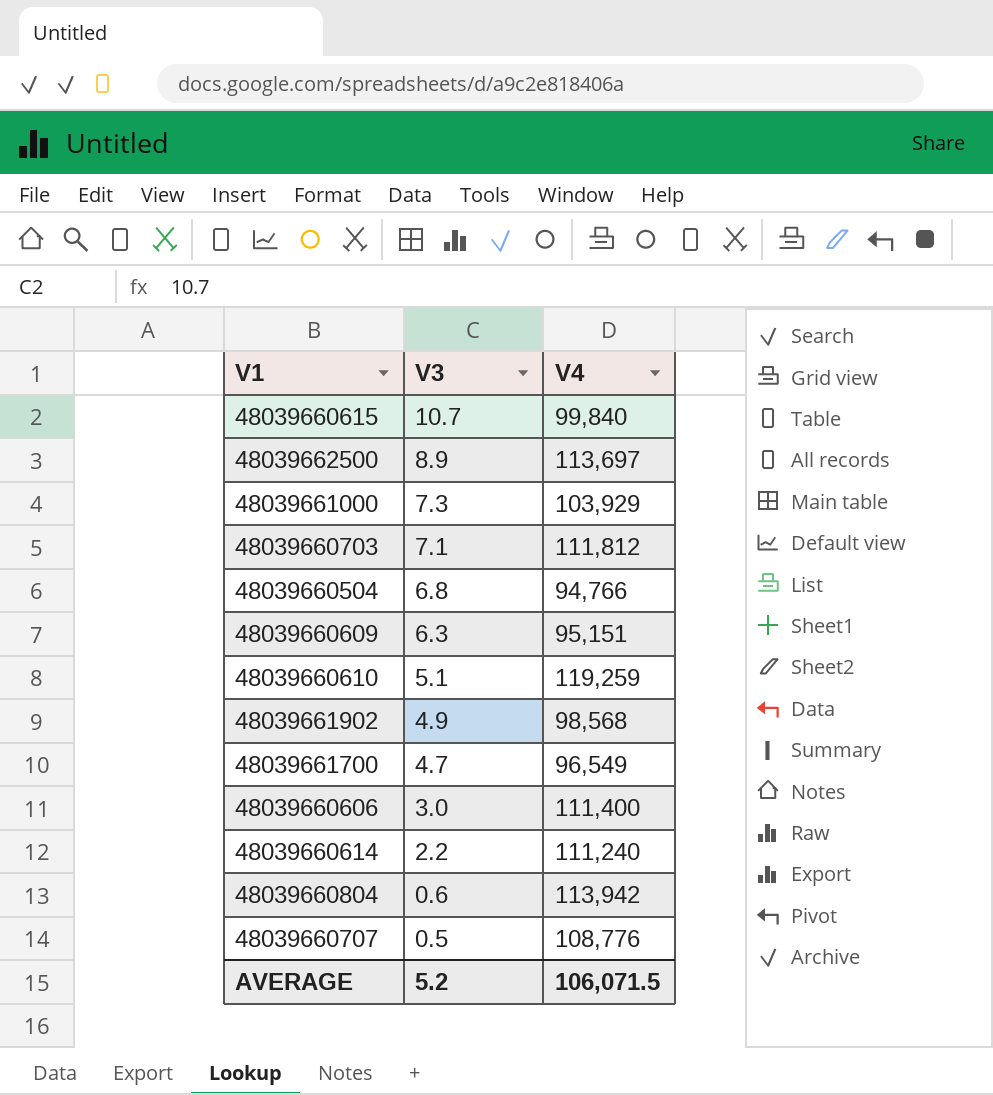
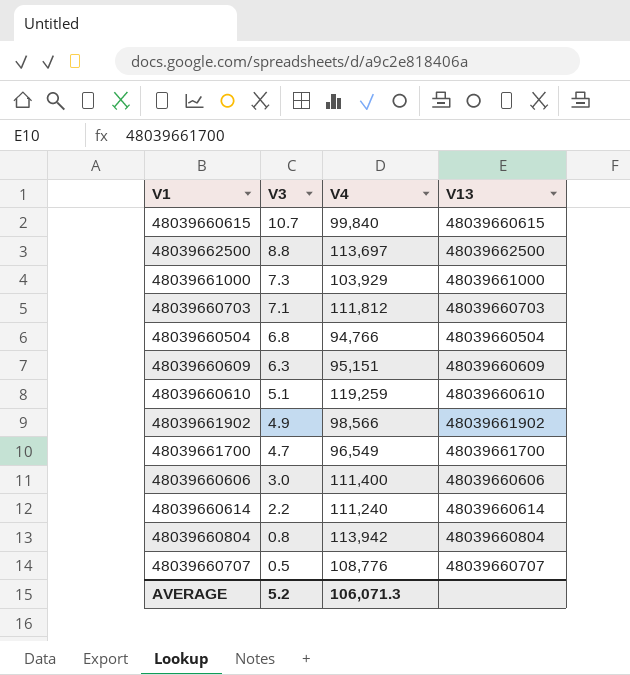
column V13 | position: none -> 4
48039662500 | V3: 8.9 -> 8.8
48039661902 | V4: 98,568 -> 98,566
48039660804 | V3: 0.6 -> 0.8
AVERAGE | V4: 106,071.5 -> 106,071.3

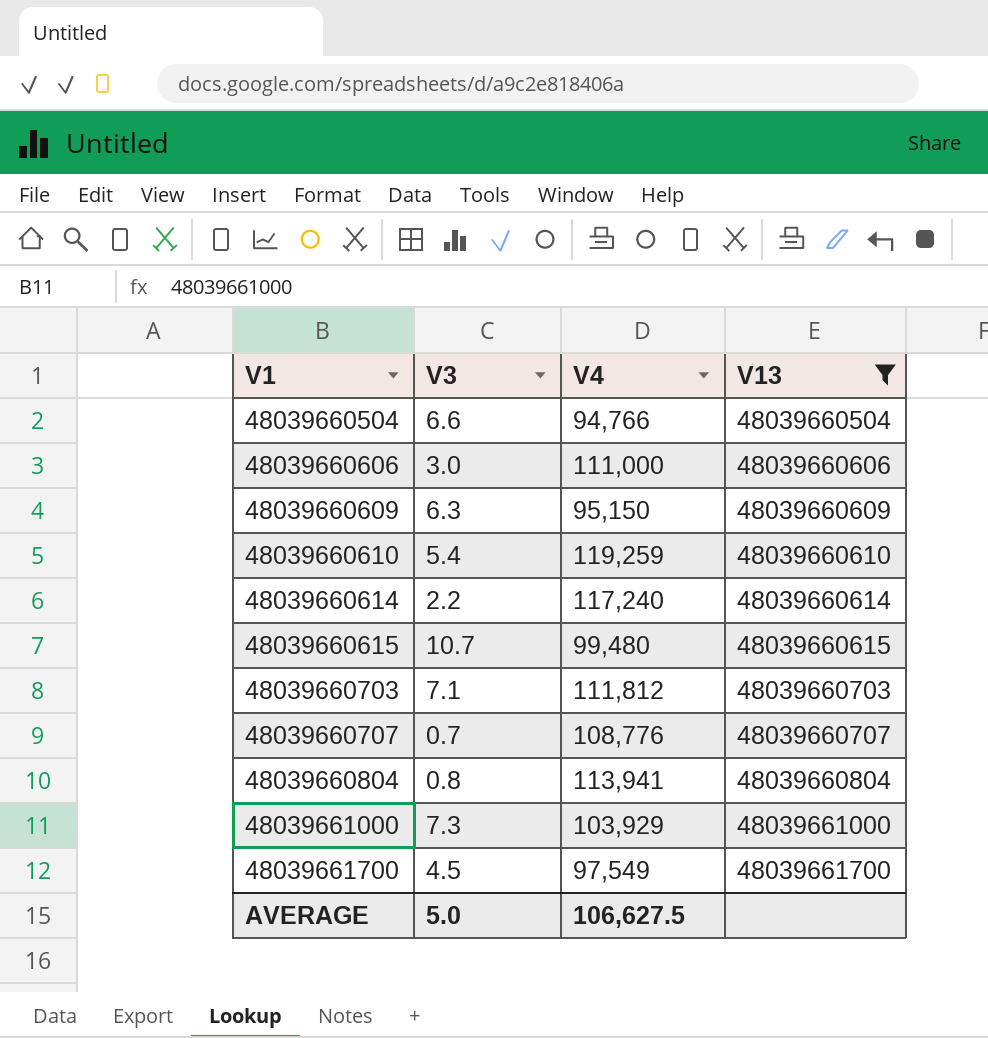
filter: none -> V13 <= 48039661700
row order: V3 descending -> V1 ascending
48039660504 | V3: 6.8 -> 6.6
48039660606 | V4: 111,400 -> 111,000
48039660609 | V4: 95,151 -> 95,150
48039660610 | V3: 5.1 -> 5.4
48039660614 | V4: 111,240 -> 117,240
48039660615 | V4: 99,840 -> 99,480
48039660707 | V3: 0.5 -> 0.7
48039660804 | V4: 113,942 -> 113,941
48039661700 | V3: 4.7 -> 4.5
48039661700 | V4: 96,549 -> 97,549
AVERAGE | V3: 5.2 -> 5.0
AVERAGE | V4: 106,071.3 -> 106,627.5

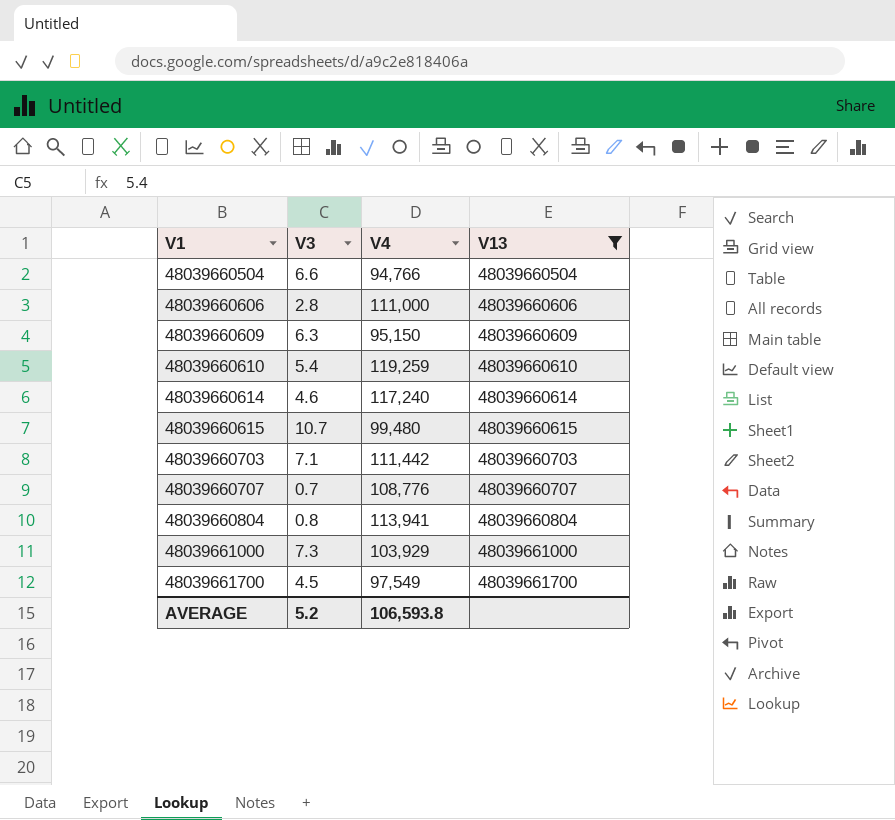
48039660606 | V3: 3.0 -> 2.8
48039660614 | V3: 2.2 -> 4.6
48039660703 | V4: 111,812 -> 111,442
AVERAGE | V3: 5.0 -> 5.2
AVERAGE | V4: 106,627.5 -> 106,593.8

